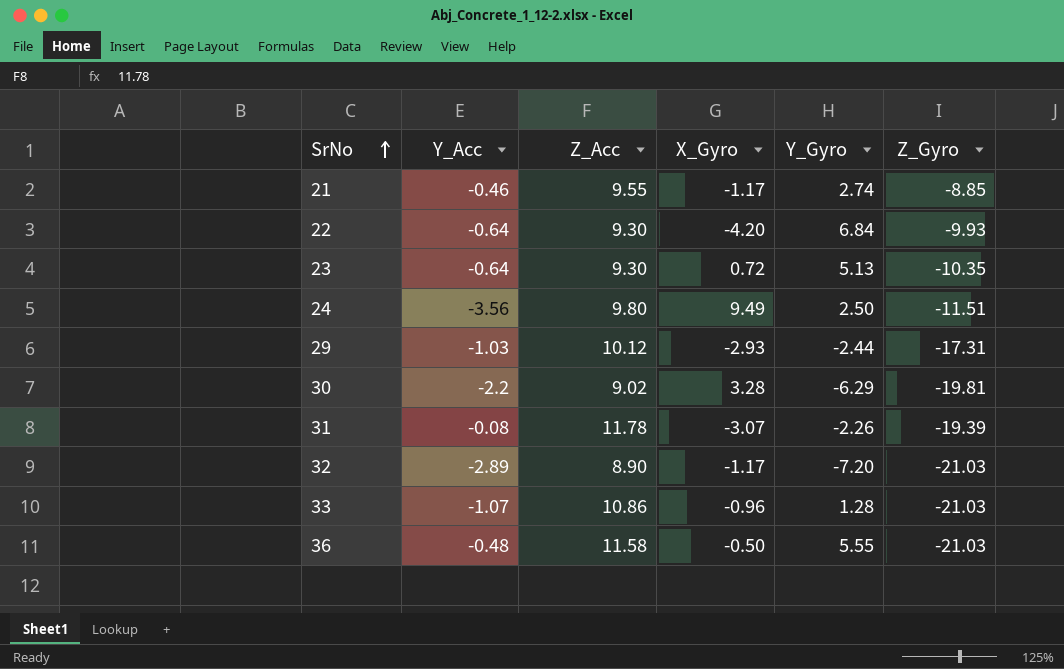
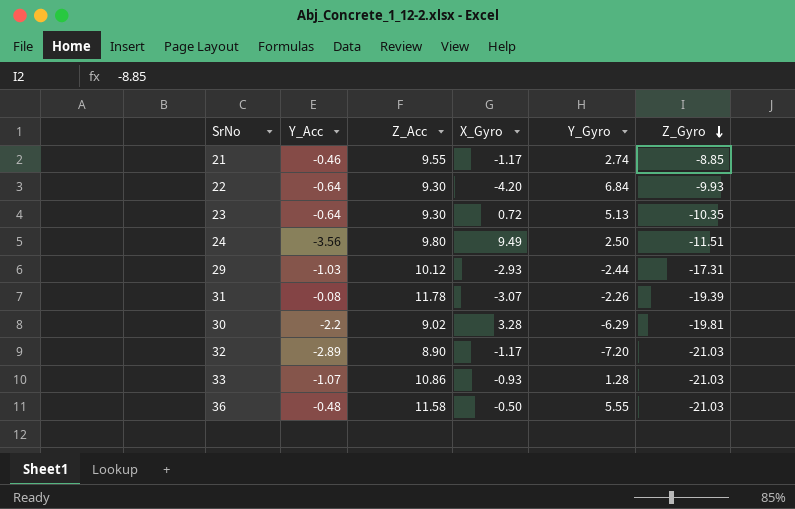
row order: SrNo ascending -> Z_Gyro descending
33 | X_Gyro: -0.96 -> -0.93

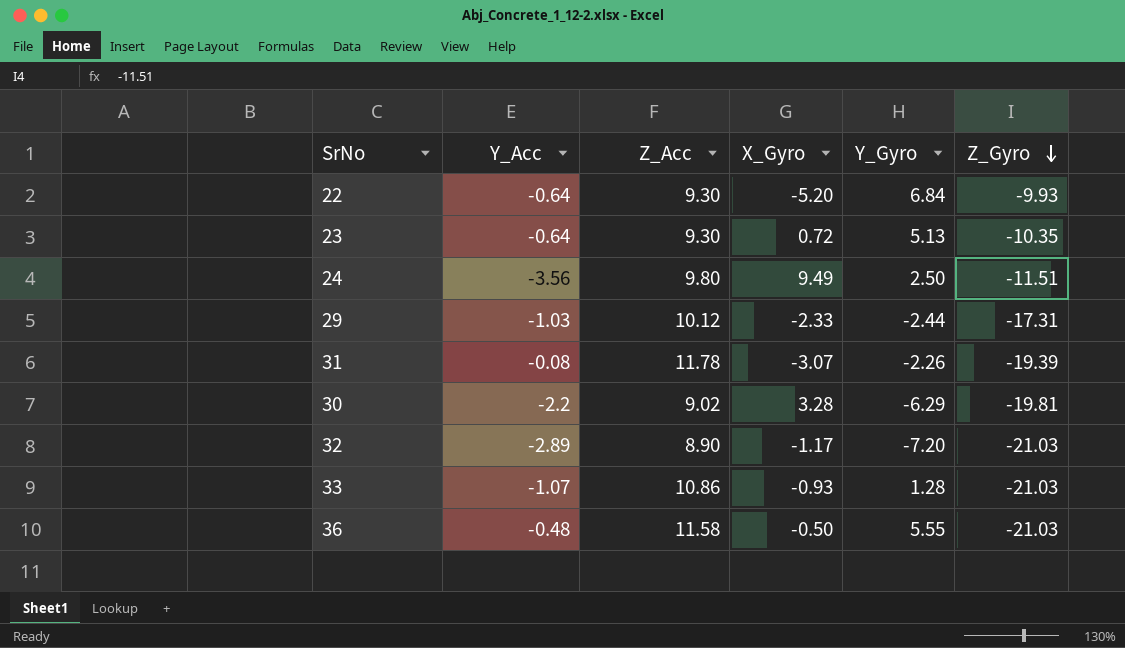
row 21: -0.46 | 9.55 | -1.17 | 2.74 | -8.85 -> none
22 | X_Gyro: -4.20 -> -5.20
29 | X_Gyro: -2.93 -> -2.33

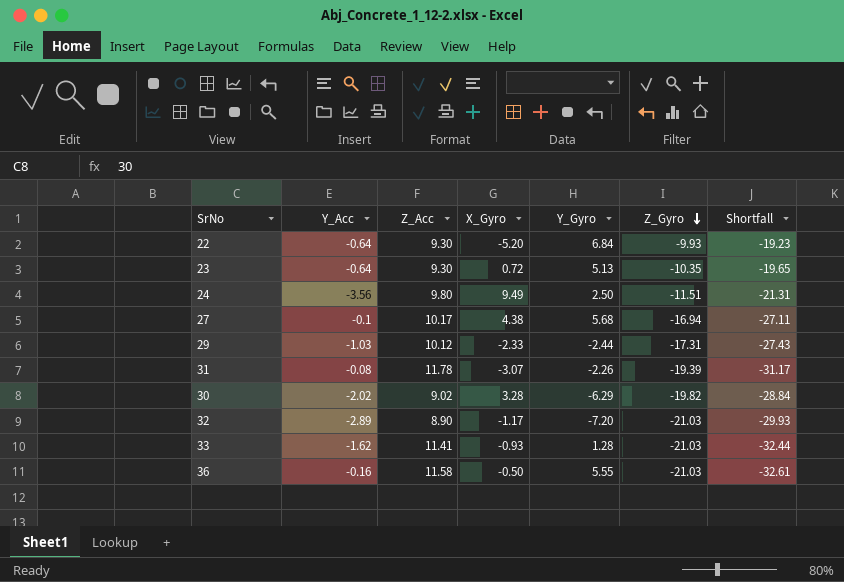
column Shortfall | formula: none -> [Z_Gyro] - [Z_Acc]
row 27: none -> -0.1 | 10.17 | 4.38 | 5.68 | -16.94 | -27.11
30 | Y_Acc: -2.2 -> -2.02
30 | Z_Gyro: -19.81 -> -19.82
33 | Y_Acc: -1.07 -> -1.62
33 | Z_Acc: 10.86 -> 11.41
36 | Y_Acc: -0.48 -> -0.16

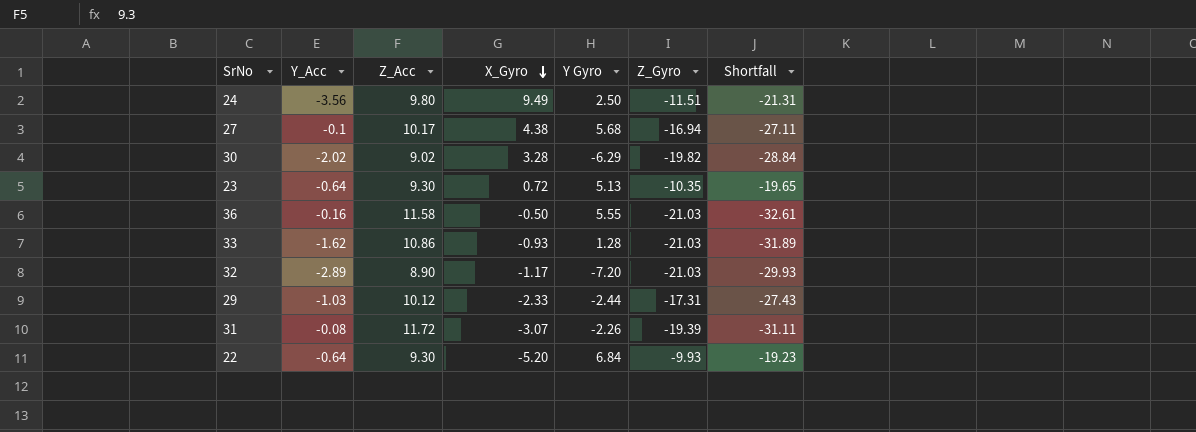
row order: Z_Gyro descending -> X_Gyro descending
column name: Y_Gyro -> Y Gyro
33 | Z_Acc: 11.41 -> 10.86
33 | Shortfall: -32.44 -> -31.89
31 | Z_Acc: 11.78 -> 11.72
31 | Shortfall: -31.17 -> -31.11

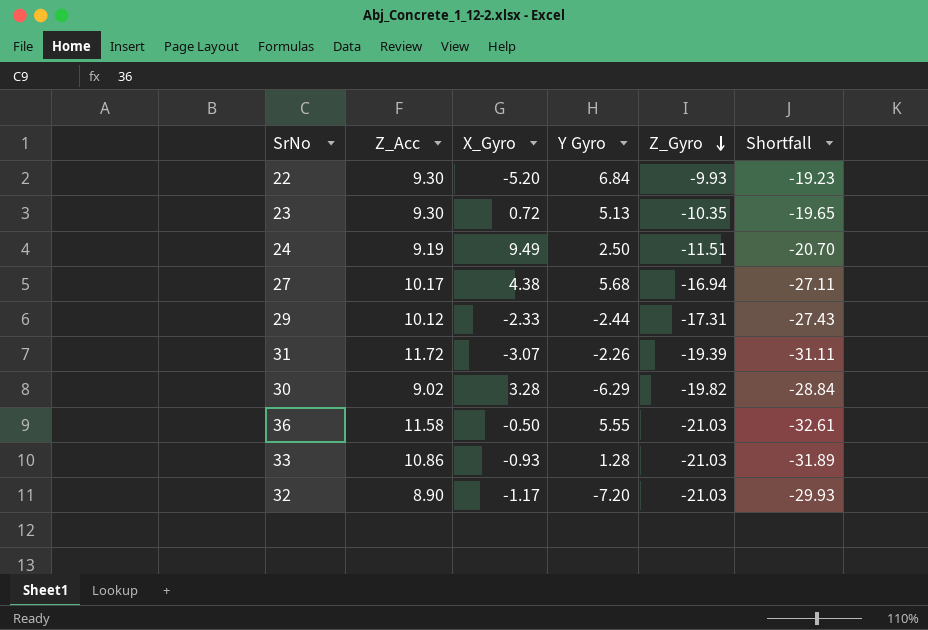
row order: X_Gyro descending -> Z_Gyro descending
column Y_Acc | position: 2 -> none
24 | Z_Acc: 9.80 -> 9.19
24 | Shortfall: -21.31 -> -20.70

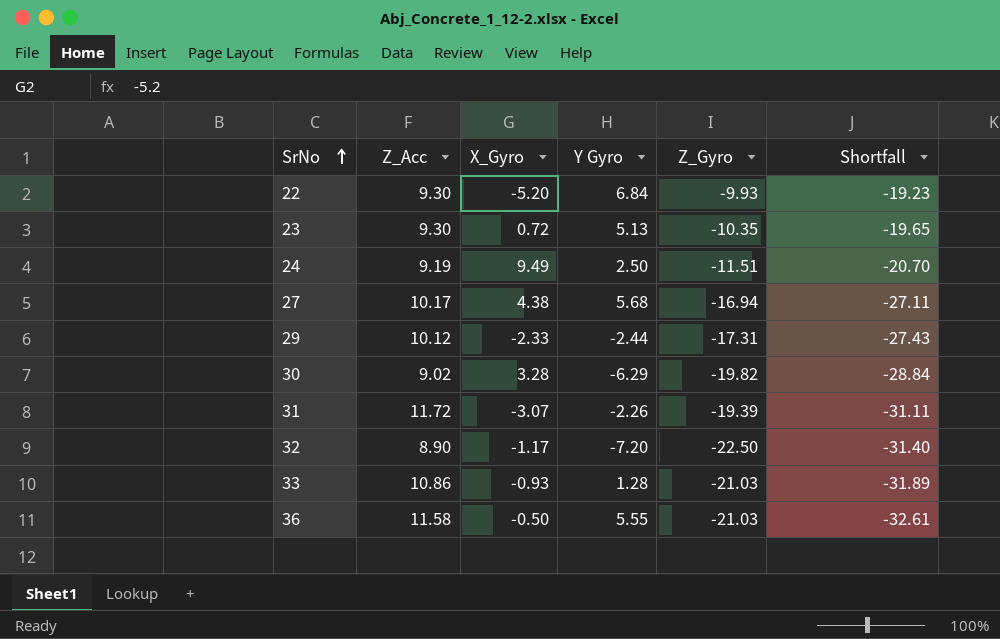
row order: Z_Gyro descending -> SrNo ascending
32 | Z_Gyro: -21.03 -> -22.50
32 | Shortfall: -29.93 -> -31.40

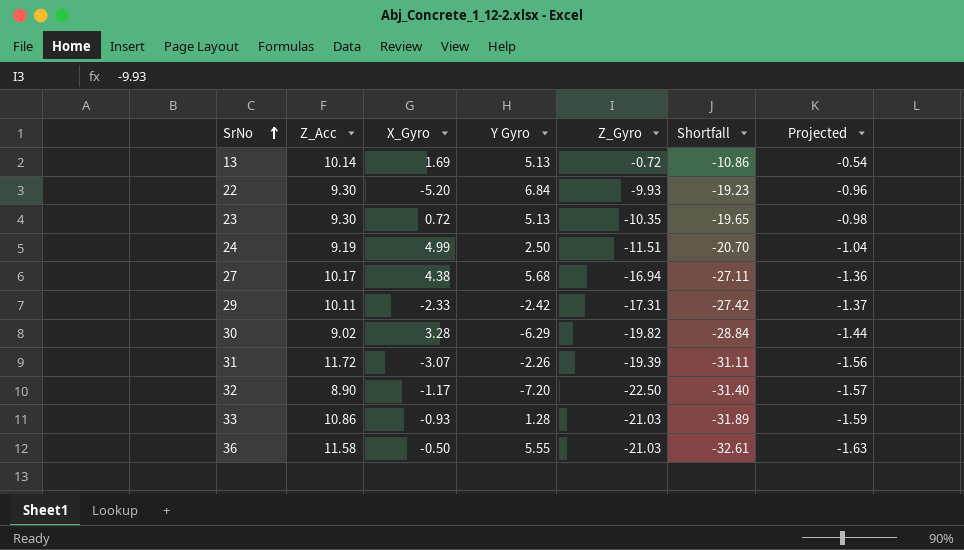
column Projected | formula: none -> [Shortfall] * 0.05
row 13: none -> 10.14 | 1.69 | 5.13 | -0.72 | -10.86 | -0.54
24 | X_Gyro: 9.49 -> 4.99
29 | Z_Acc: 10.12 -> 10.11
29 | Y Gyro: -2.44 -> -2.42
29 | Shortfall: -27.43 -> -27.42

